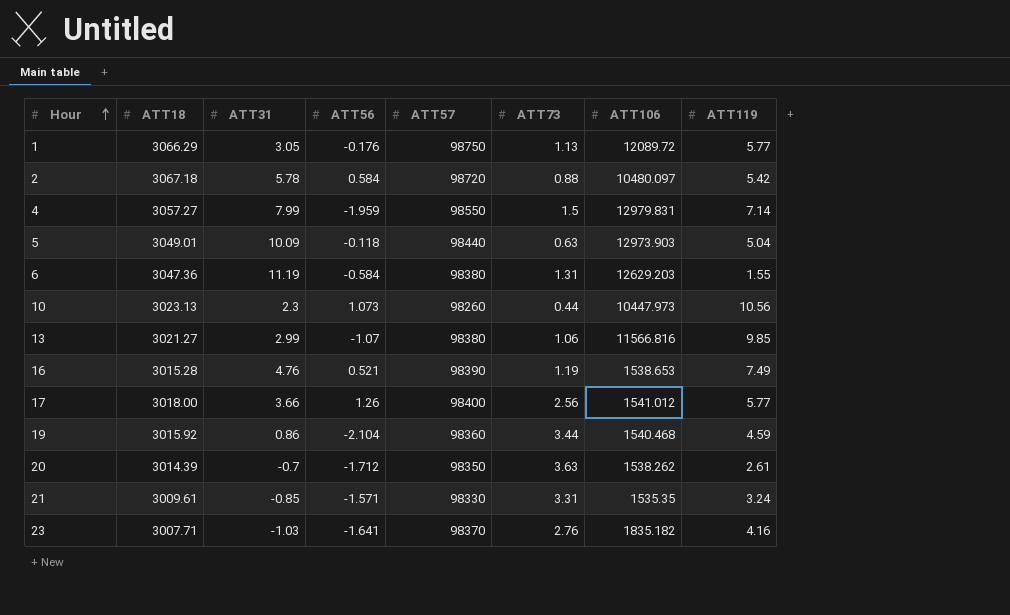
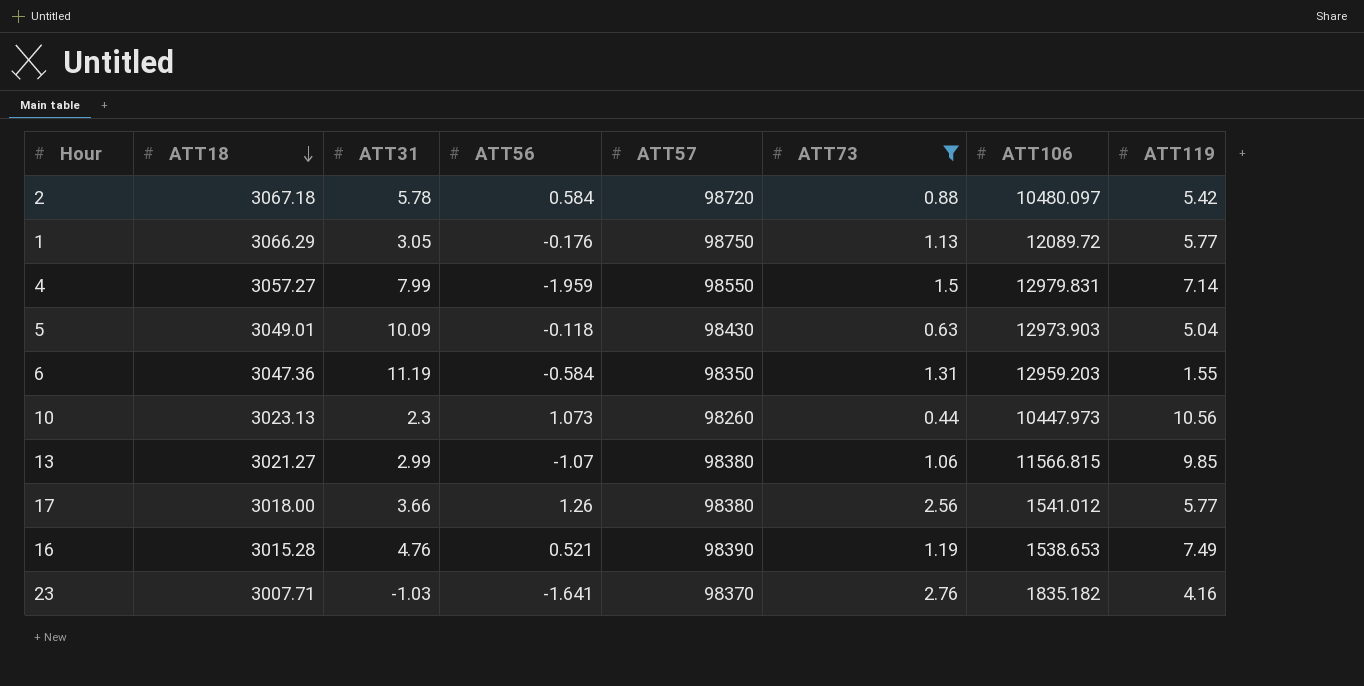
filter: none -> ATT73 <= 2.76
row order: Hour ascending -> ATT18 descending
5 | ATT57: 98440 -> 98430
6 | ATT57: 98380 -> 98350
6 | ATT106: 12629.203 -> 12959.203
13 | ATT106: 11566.816 -> 11566.815
17 | ATT57: 98400 -> 98380

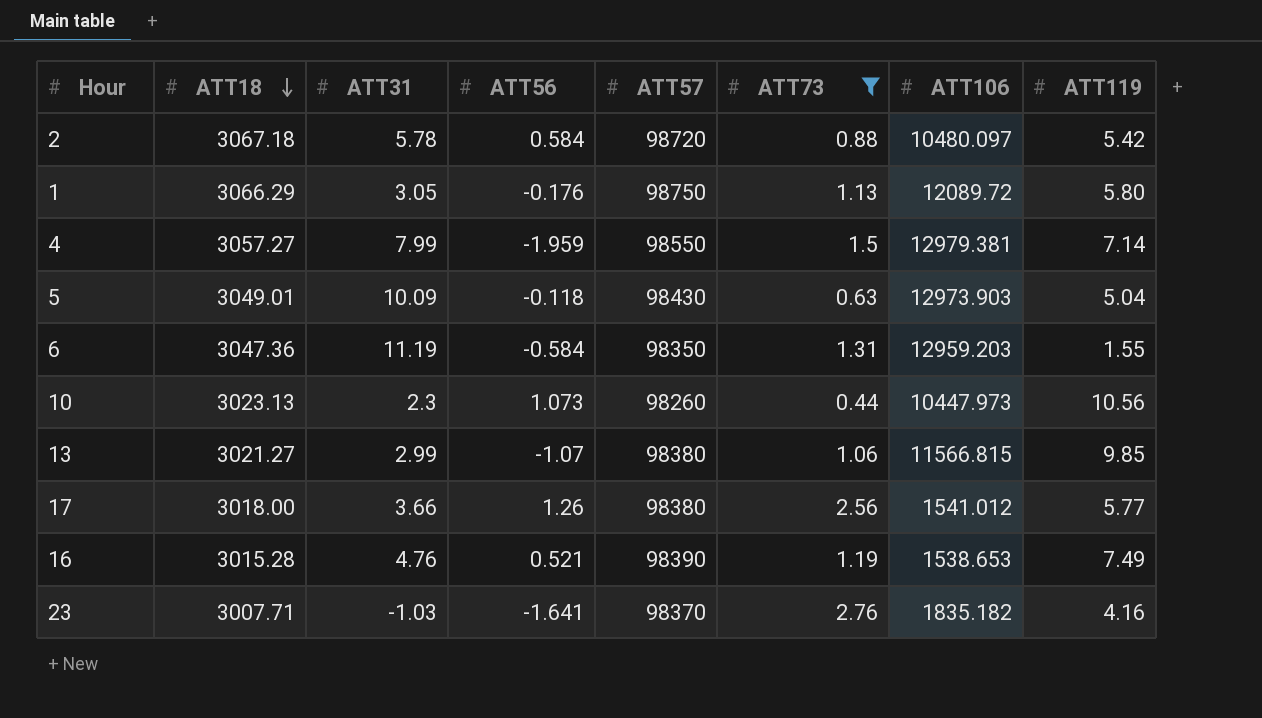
1 | ATT119: 5.77 -> 5.80
4 | ATT106: 12979.831 -> 12979.381

